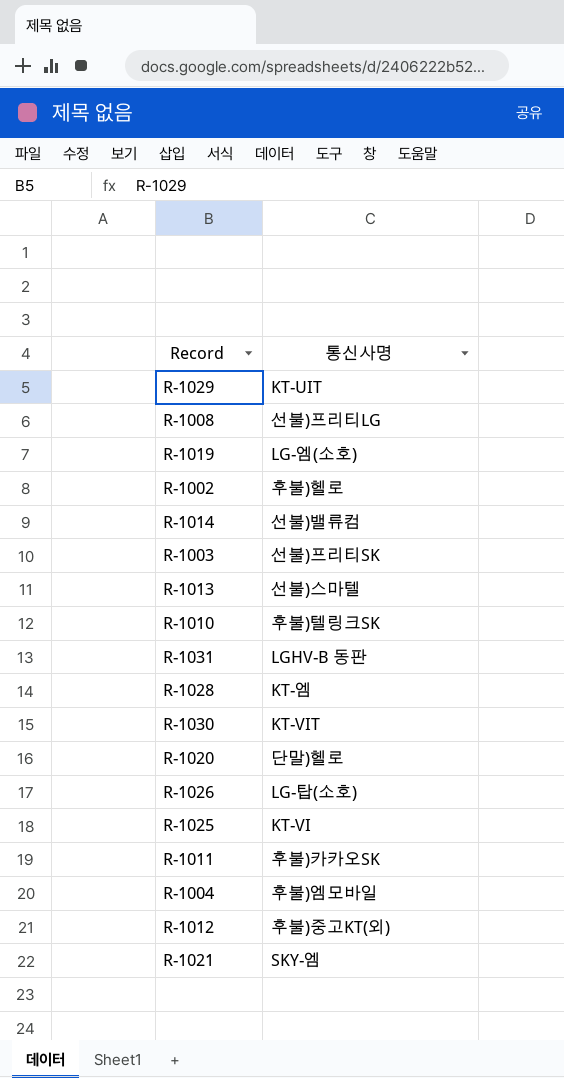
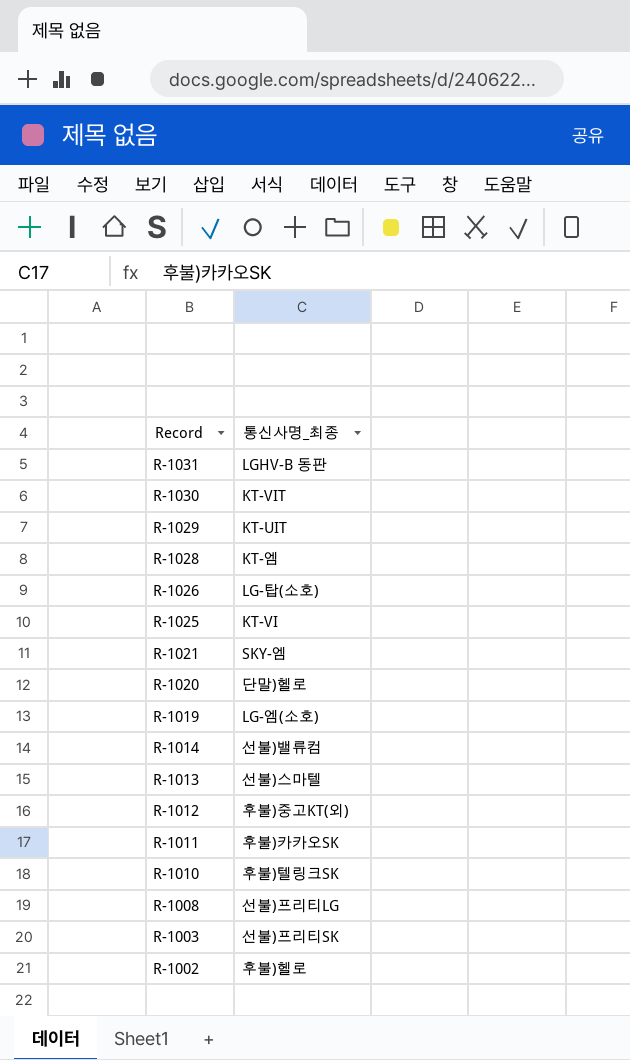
row order: none -> Record descending
column name: 통신사명 -> 통신사명_최종
row R-1004: 후불)엠모바일 -> none

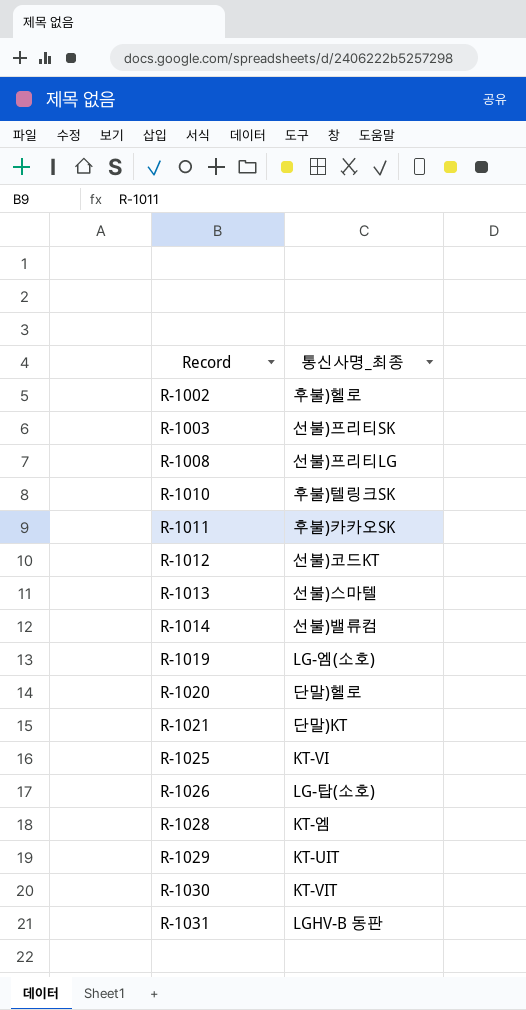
row order: Record descending -> Record ascending
R-1012 | 통신사명_최종: 후불)중고KT(외) -> 선불)코드KT
R-1021 | 통신사명_최종: SKY-엠 -> 단말)KT

